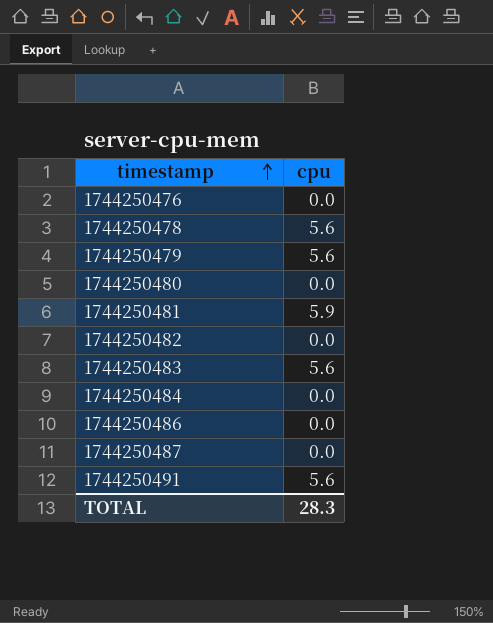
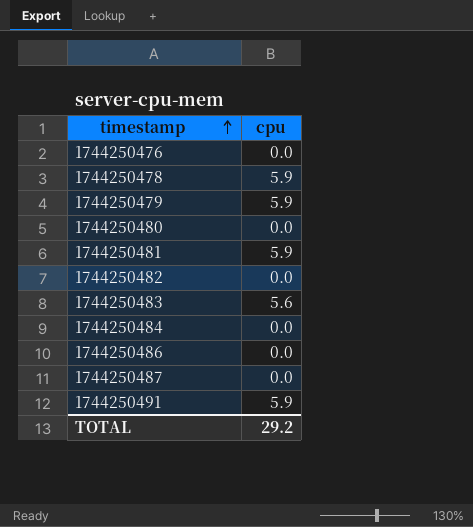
1744250478 | cpu: 5.6 -> 5.9
1744250479 | cpu: 5.6 -> 5.9
1744250491 | cpu: 5.6 -> 5.9
TOTAL | cpu: 28.3 -> 29.2

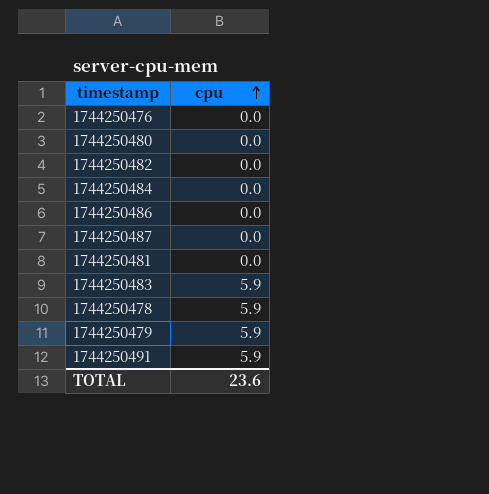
row order: timestamp ascending -> cpu ascending
1744250481 | cpu: 5.9 -> 0.0
1744250483 | cpu: 5.6 -> 5.9
TOTAL | cpu: 29.2 -> 23.6

